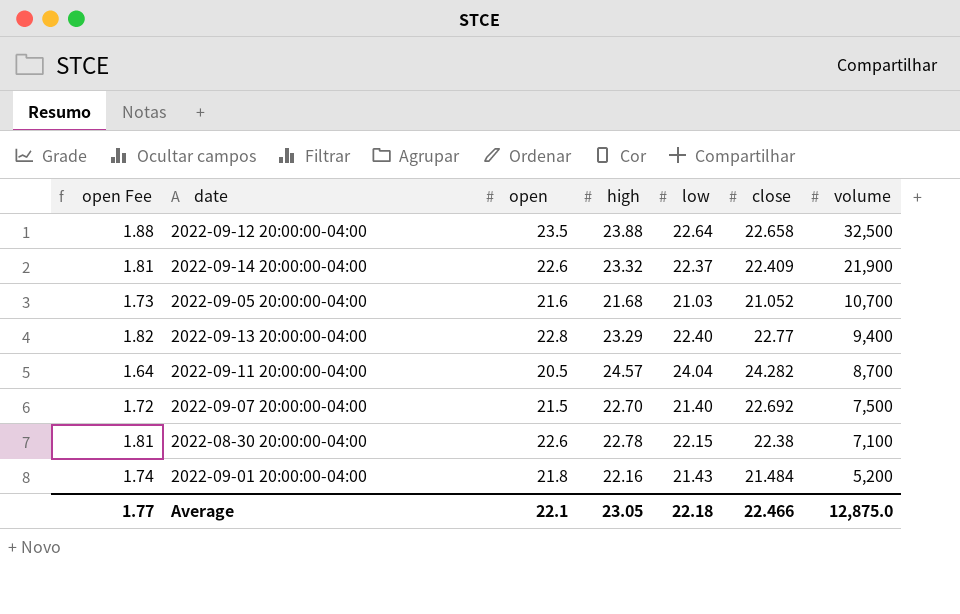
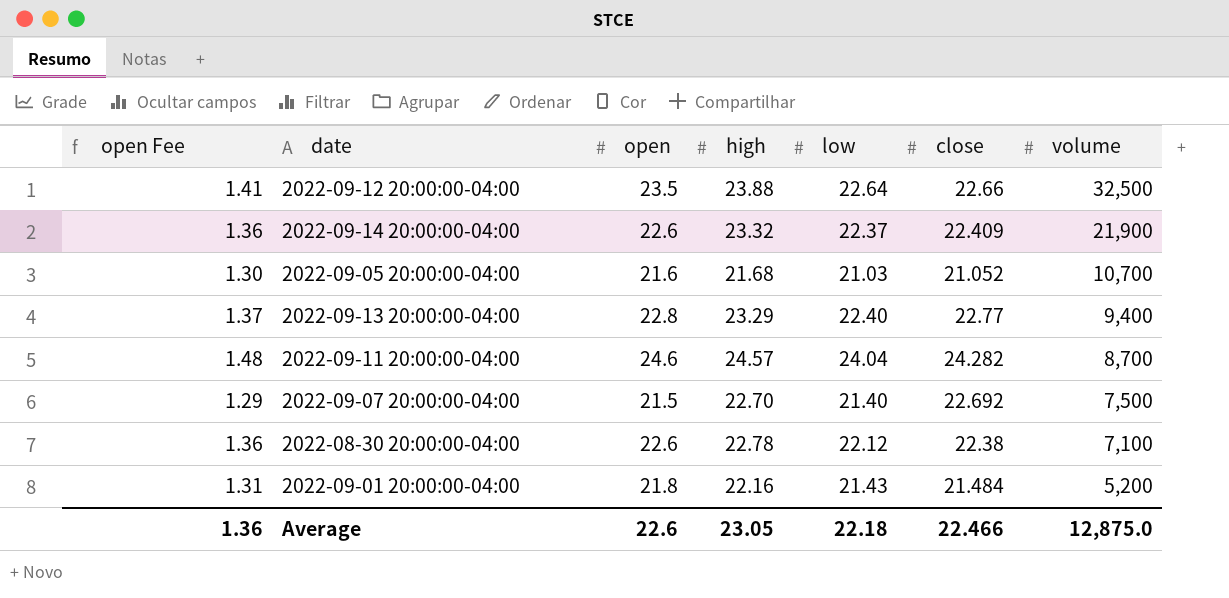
column open Fee | formula: [open] * 0.08 -> [open] * 0.06
2022-09-12 20:00:00-04:00 | close: 22.658 -> 22.66
2022-09-11 20:00:00-04:00 | open: 20.5 -> 24.6
2022-08-30 20:00:00-04:00 | low: 22.15 -> 22.12
Average | open Fee: 1.77 -> 1.36
Average | open: 22.1 -> 22.6

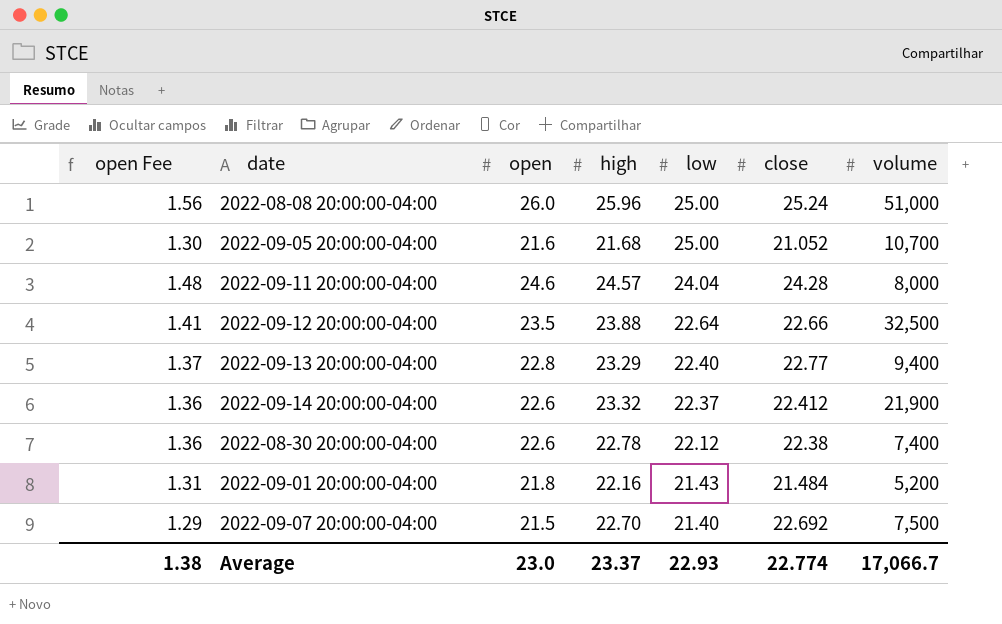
row order: volume descending -> low descending
row 2022-08-08 20:00:00-04:00: none -> 1.56 | 26.0 | 25.96 | 25.00 | 25.24 | 51,000
2022-09-05 20:00:00-04:00 | low: 21.03 -> 25.00
2022-09-11 20:00:00-04:00 | close: 24.282 -> 24.28
2022-09-11 20:00:00-04:00 | volume: 8,700 -> 8,000
2022-09-14 20:00:00-04:00 | close: 22.409 -> 22.412
2022-08-30 20:00:00-04:00 | volume: 7,100 -> 7,400
Average | open Fee: 1.36 -> 1.38
Average | open: 22.6 -> 23.0
Average | high: 23.05 -> 23.37
Average | low: 22.18 -> 22.93
Average | close: 22.466 -> 22.774
Average | volume: 12,875.0 -> 17,066.7

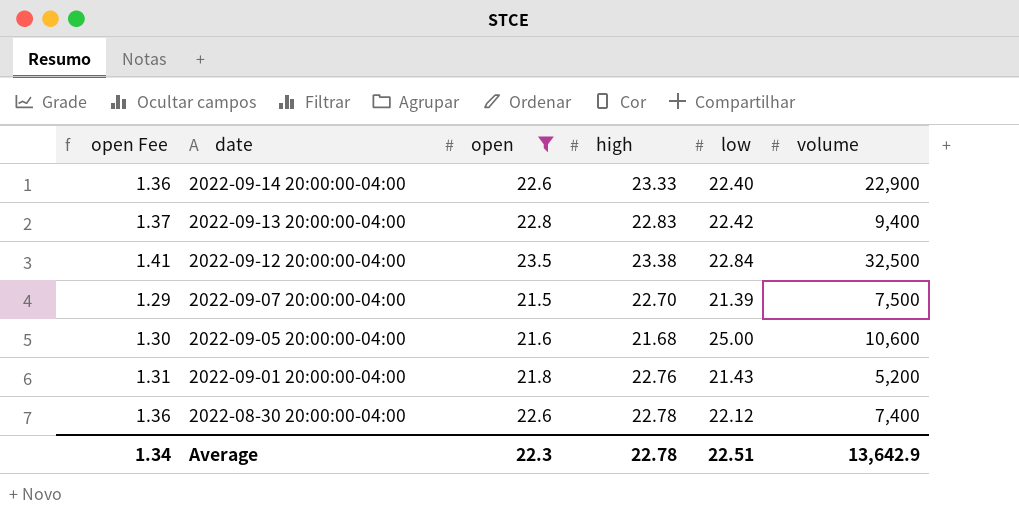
filter: none -> open <= 23.5
row order: low descending -> date descending
column close | position: 6 -> none
2022-09-14 20:00:00-04:00 | high: 23.32 -> 23.33
2022-09-14 20:00:00-04:00 | low: 22.37 -> 22.40
2022-09-14 20:00:00-04:00 | volume: 21,900 -> 22,900
2022-09-13 20:00:00-04:00 | high: 23.29 -> 22.83
2022-09-13 20:00:00-04:00 | low: 22.40 -> 22.42
2022-09-12 20:00:00-04:00 | high: 23.88 -> 23.38
2022-09-12 20:00:00-04:00 | low: 22.64 -> 22.84
2022-09-07 20:00:00-04:00 | low: 21.40 -> 21.39
2022-09-05 20:00:00-04:00 | volume: 10,700 -> 10,600
2022-09-01 20:00:00-04:00 | high: 22.16 -> 22.76
Average | open Fee: 1.38 -> 1.34
Average | open: 23.0 -> 22.3
Average | high: 23.37 -> 22.78
Average | low: 22.93 -> 22.51
Average | volume: 17,066.7 -> 13,642.9

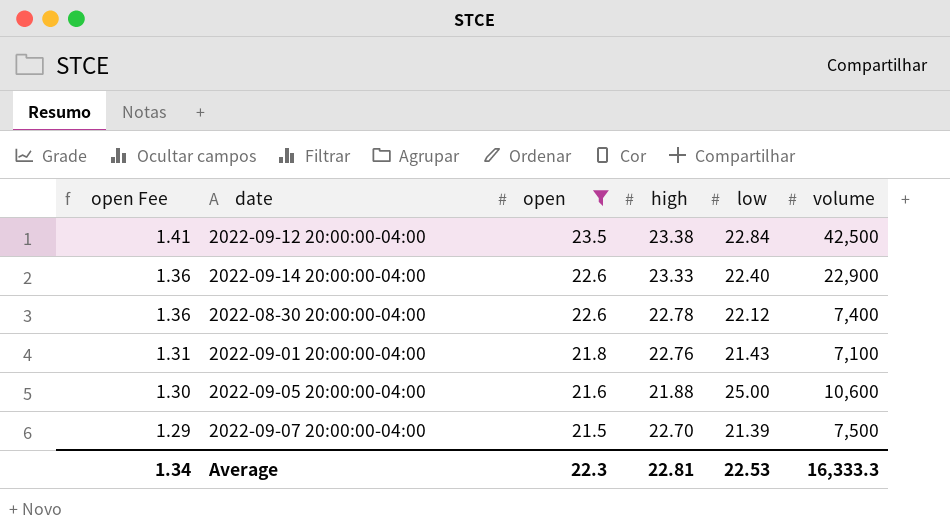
row order: date descending -> open Fee descending
row 2022-09-13 20:00:00-04:00: 1.37 | 22.8 | 22.83 | 22.42 | 9,400 -> none
2022-09-12 20:00:00-04:00 | volume: 32,500 -> 42,500
2022-09-01 20:00:00-04:00 | volume: 5,200 -> 7,100
2022-09-05 20:00:00-04:00 | high: 21.68 -> 21.88
Average | high: 22.78 -> 22.81
Average | low: 22.51 -> 22.53
Average | volume: 13,642.9 -> 16,333.3

